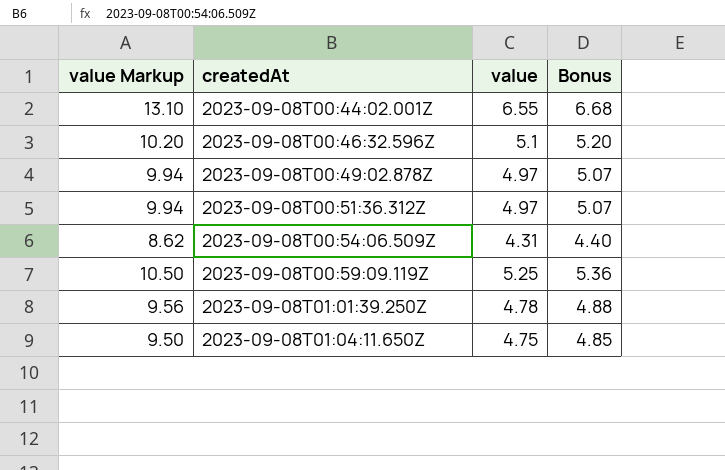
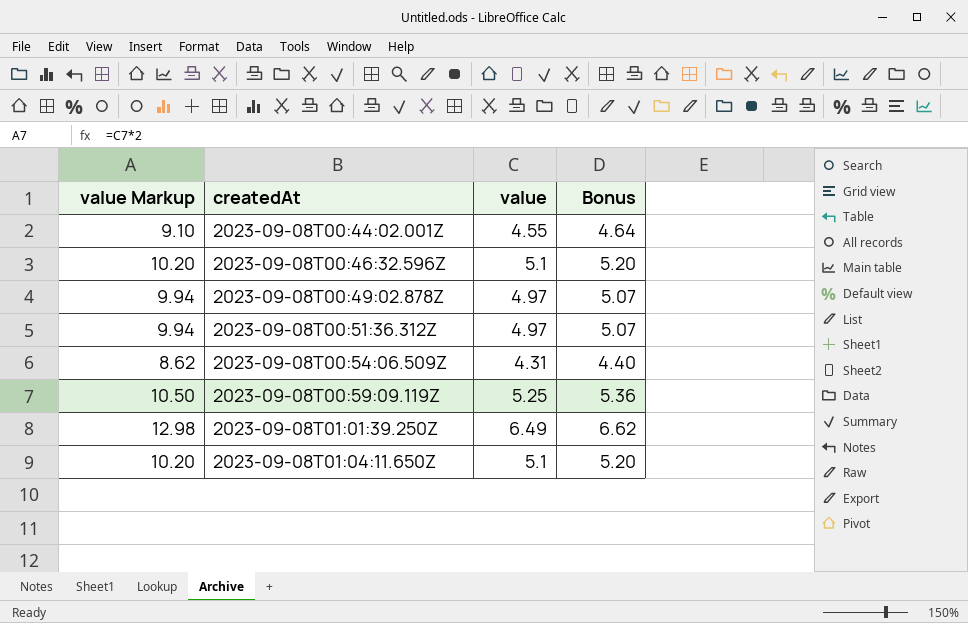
2023-09-08T00:44:02.001Z | value Markup: 13.10 -> 9.10
2023-09-08T00:44:02.001Z | value: 6.55 -> 4.55
2023-09-08T00:44:02.001Z | Bonus: 6.68 -> 4.64
2023-09-08T01:01:39.250Z | value Markup: 9.56 -> 12.98
2023-09-08T01:01:39.250Z | value: 4.78 -> 6.49
2023-09-08T01:01:39.250Z | Bonus: 4.88 -> 6.62
2023-09-08T01:04:11.650Z | value Markup: 9.50 -> 10.20
2023-09-08T01:04:11.650Z | value: 4.75 -> 5.1
2023-09-08T01:04:11.650Z | Bonus: 4.85 -> 5.20

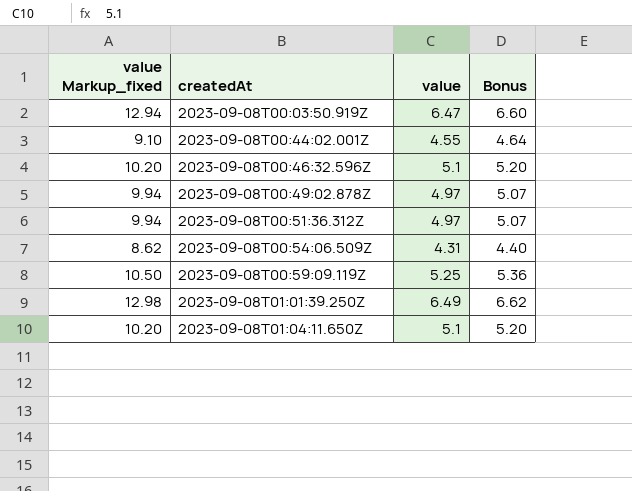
column name: value Markup -> value Markup_fixed
row 2023-09-08T00:03:50.919Z: none -> 12.94 | 6.47 | 6.60

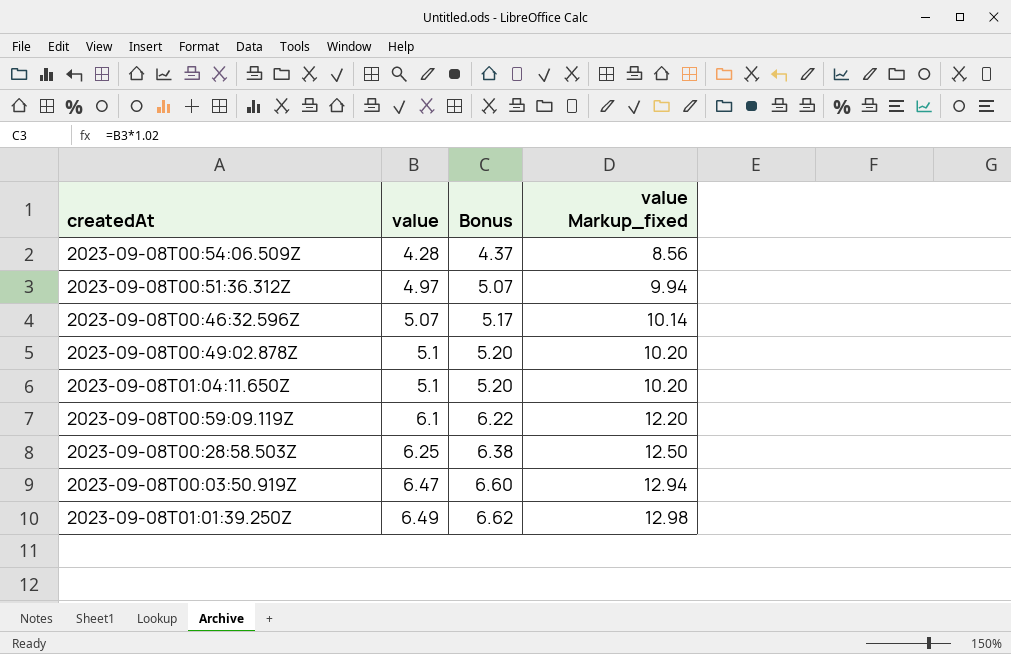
row order: createdAt ascending -> value ascending
column value Markup_fixed | position: 1 -> 4
row 2023-09-08T00:44:02.001Z: 9.10 | 4.55 | 4.64 -> none
2023-09-08T00:54:06.509Z | value: 4.31 -> 4.28
2023-09-08T00:54:06.509Z | Bonus: 4.40 -> 4.37
2023-09-08T00:54:06.509Z | value Markup_fixed: 8.62 -> 8.56
2023-09-08T00:46:32.596Z | value: 5.1 -> 5.07
2023-09-08T00:46:32.596Z | Bonus: 5.20 -> 5.17
2023-09-08T00:46:32.596Z | value Markup_fixed: 10.20 -> 10.14
2023-09-08T00:49:02.878Z | value: 4.97 -> 5.1
2023-09-08T00:49:02.878Z | Bonus: 5.07 -> 5.20
2023-09-08T00:49:02.878Z | value Markup_fixed: 9.94 -> 10.20
2023-09-08T00:59:09.119Z | value: 5.25 -> 6.1
2023-09-08T00:59:09.119Z | Bonus: 5.36 -> 6.22
2023-09-08T00:59:09.119Z | value Markup_fixed: 10.50 -> 12.20
row 2023-09-08T00:28:58.503Z: none -> 6.25 | 6.38 | 12.50

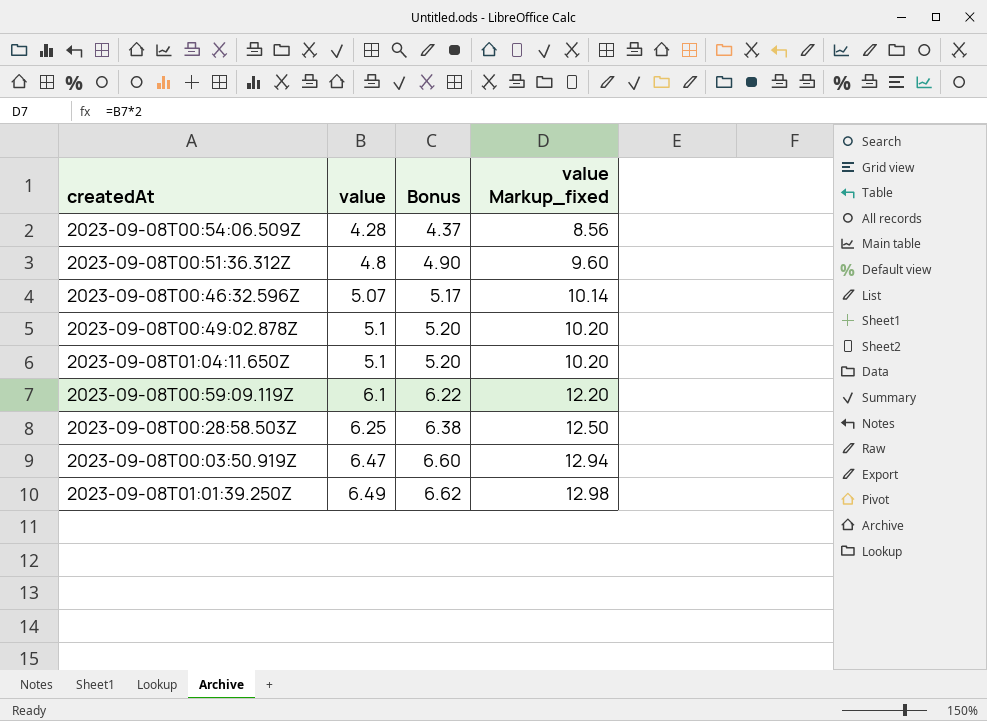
2023-09-08T00:51:36.312Z | value: 4.97 -> 4.8
2023-09-08T00:51:36.312Z | Bonus: 5.07 -> 4.90
2023-09-08T00:51:36.312Z | value Markup_fixed: 9.94 -> 9.60

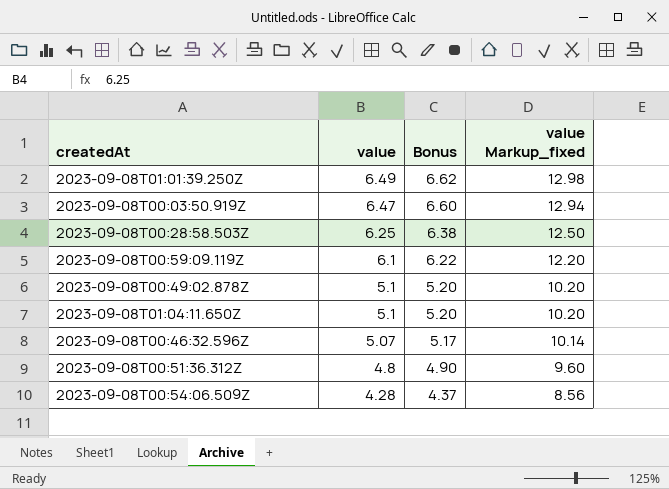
row order: value ascending -> value descending

